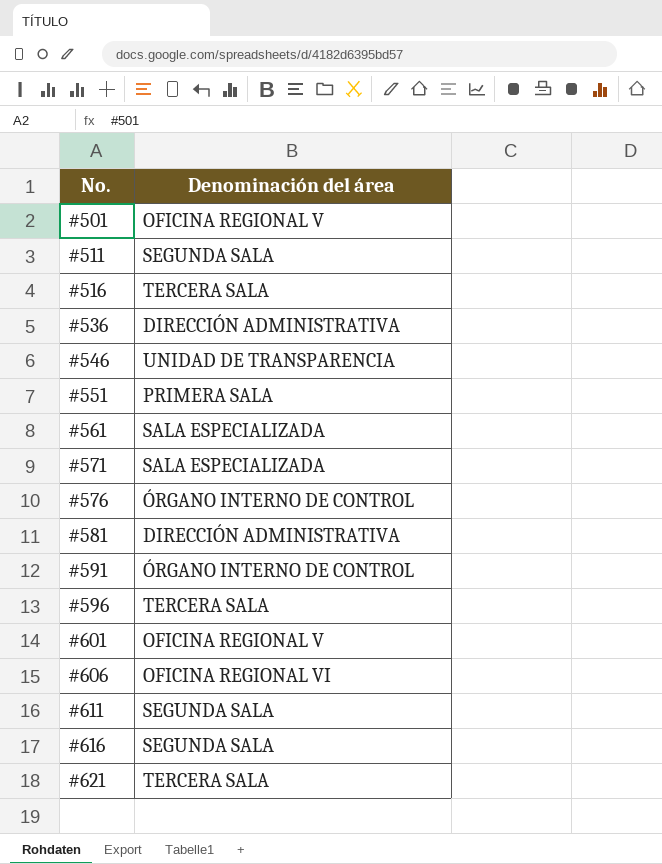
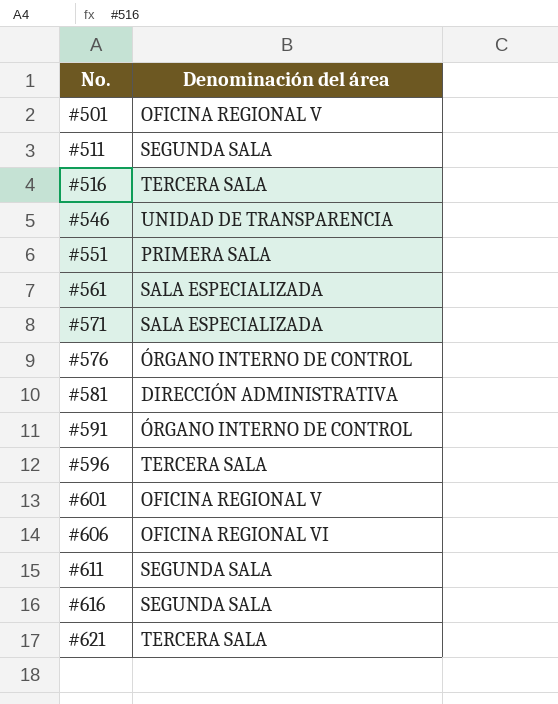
row #536: DIRECCIÓN ADMINISTRATIVA -> none

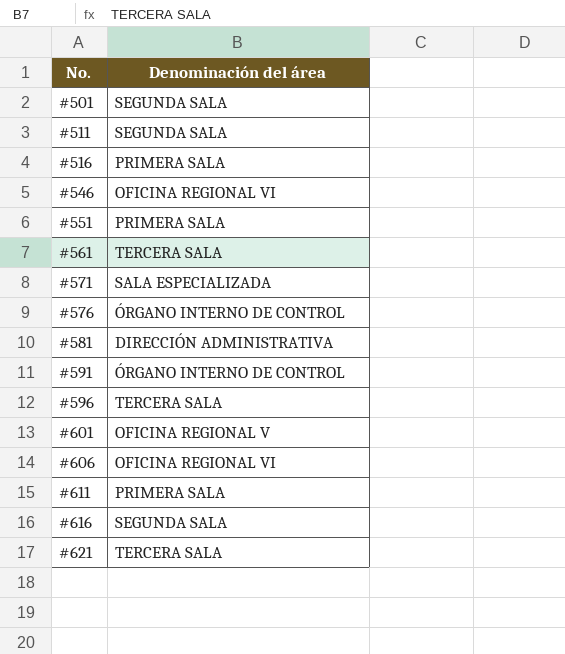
#501 | Denominación del área: OFICINA REGIONAL V -> SEGUNDA SALA
#516 | Denominación del área: TERCERA SALA -> PRIMERA SALA
#546 | Denominación del área: UNIDAD DE TRANSPARENCIA -> OFICINA REGIONAL VI
#561 | Denominación del área: SALA ESPECIALIZADA -> TERCERA SALA
#611 | Denominación del área: SEGUNDA SALA -> PRIMERA SALA

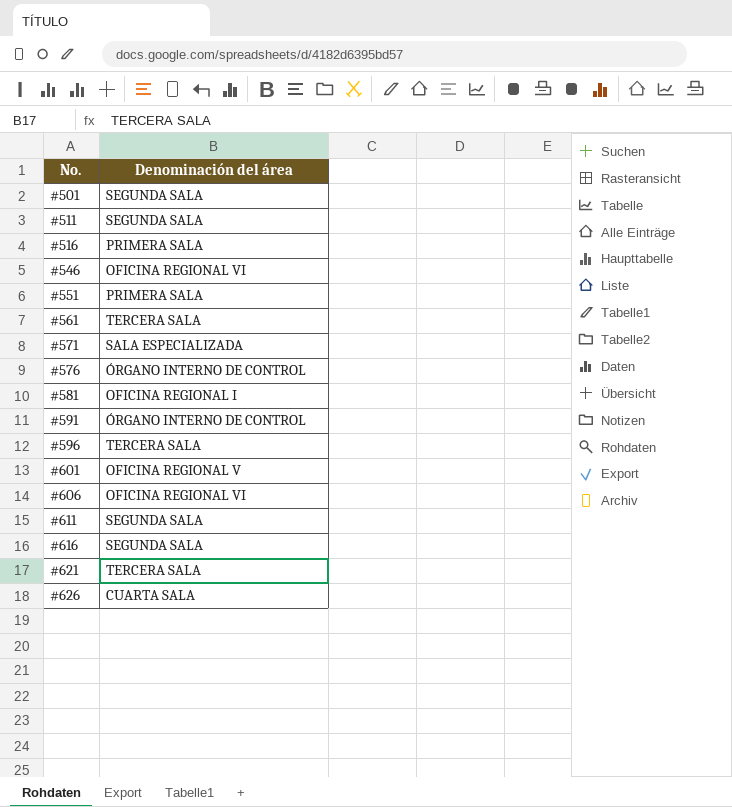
#581 | Denominación del área: DIRECCIÓN ADMINISTRATIVA -> OFICINA REGIONAL I
#611 | Denominación del área: PRIMERA SALA -> SEGUNDA SALA
row #626: none -> CUARTA SALA

